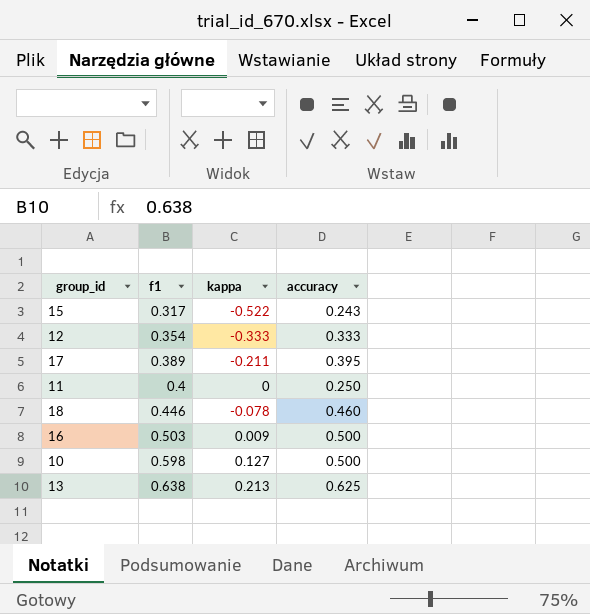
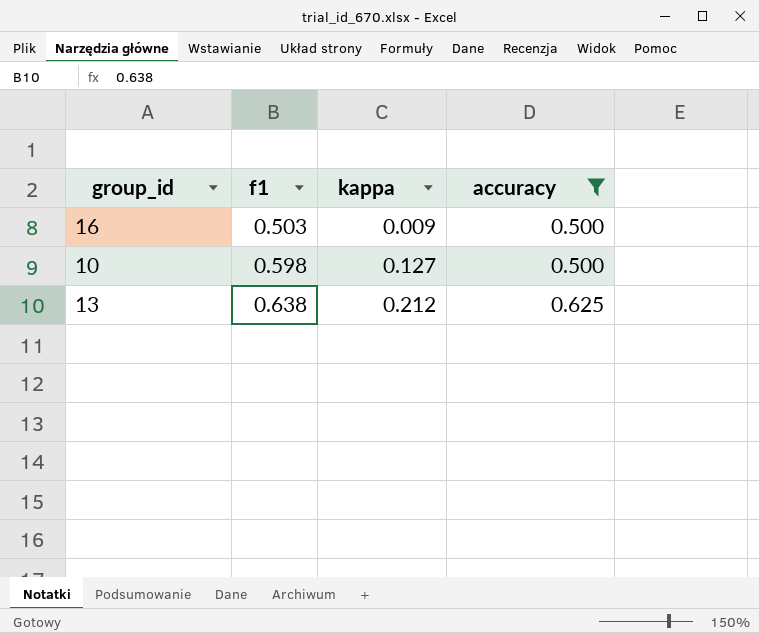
filter: none -> accuracy >= 0.500
13 | kappa: 0.213 -> 0.212

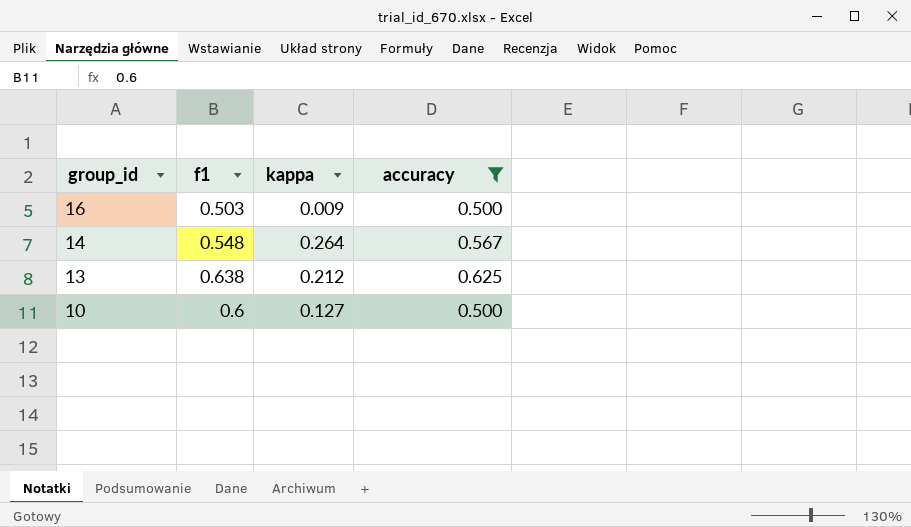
row order: f1 ascending -> group_id descending
row 14: none -> 0.548 | 0.264 | 0.567
10 | f1: 0.598 -> 0.6

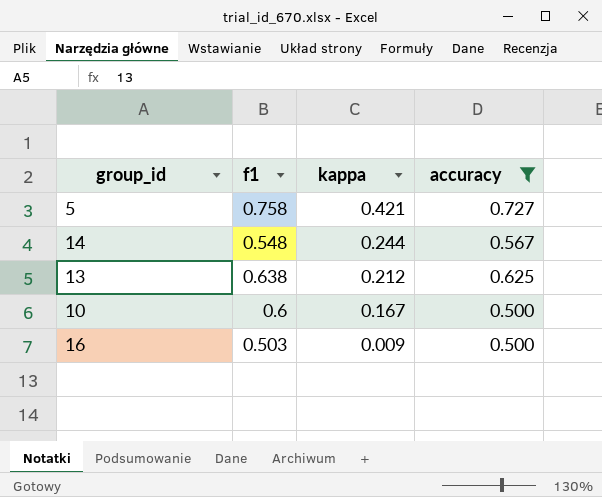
row order: group_id descending -> kappa descending
row 5: none -> 0.758 | 0.421 | 0.727
14 | kappa: 0.264 -> 0.244
10 | kappa: 0.127 -> 0.167

